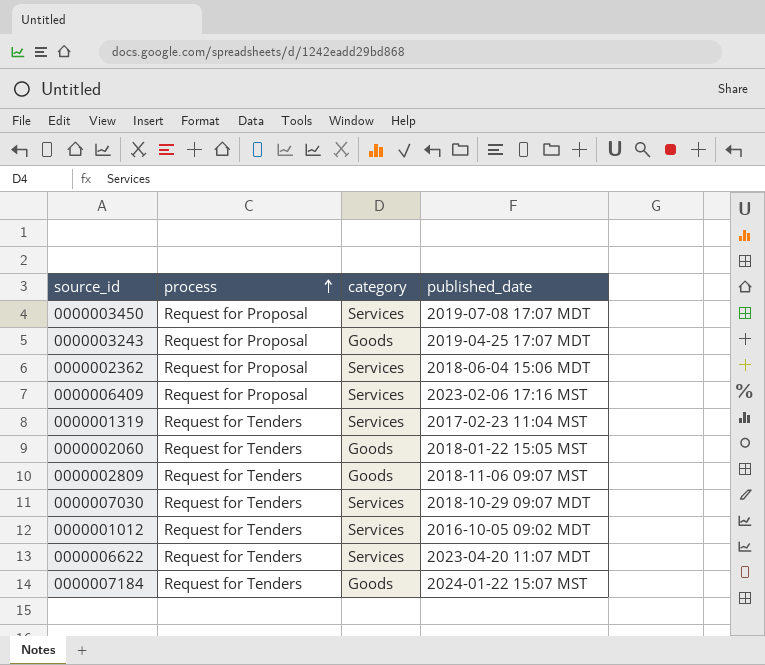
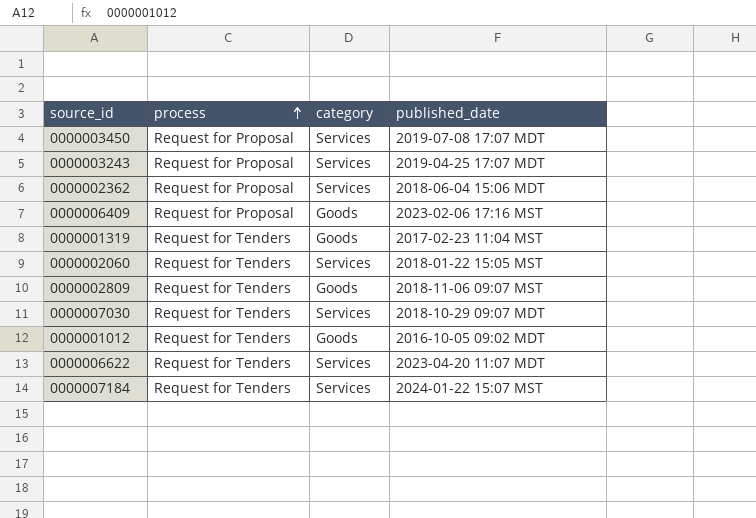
0000003243 | category: Goods -> Services
0000006409 | category: Services -> Goods
0000001319 | category: Services -> Goods
0000002060 | category: Goods -> Services
0000001012 | category: Services -> Goods
0000007184 | category: Goods -> Services

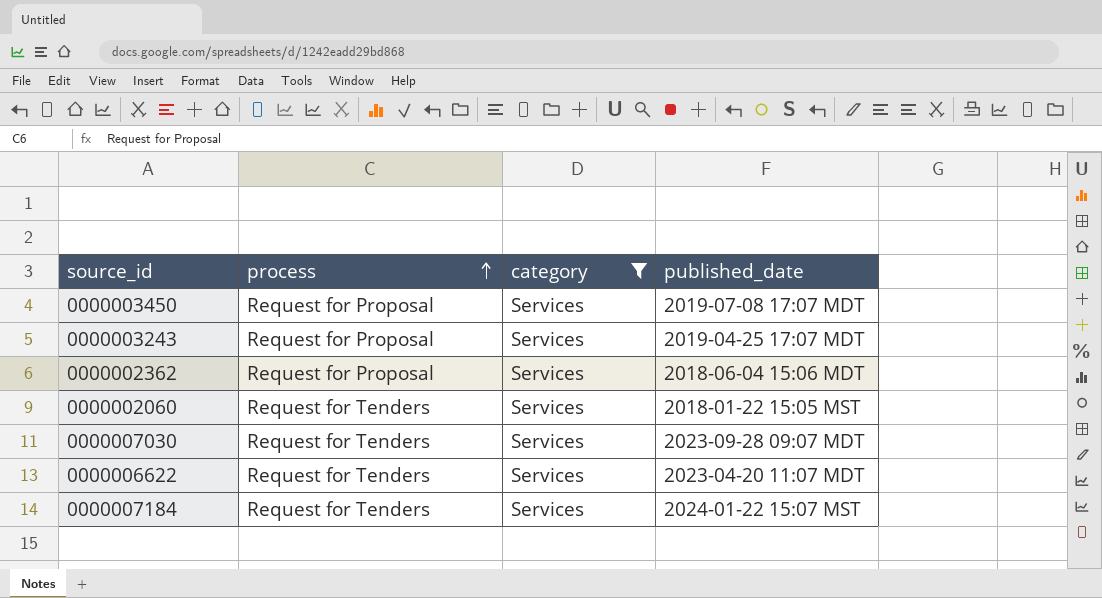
filter: none -> category = Services
0000007030 | published_date: 2018-10-29 09:07 MDT -> 2023-09-28 09:07 MDT

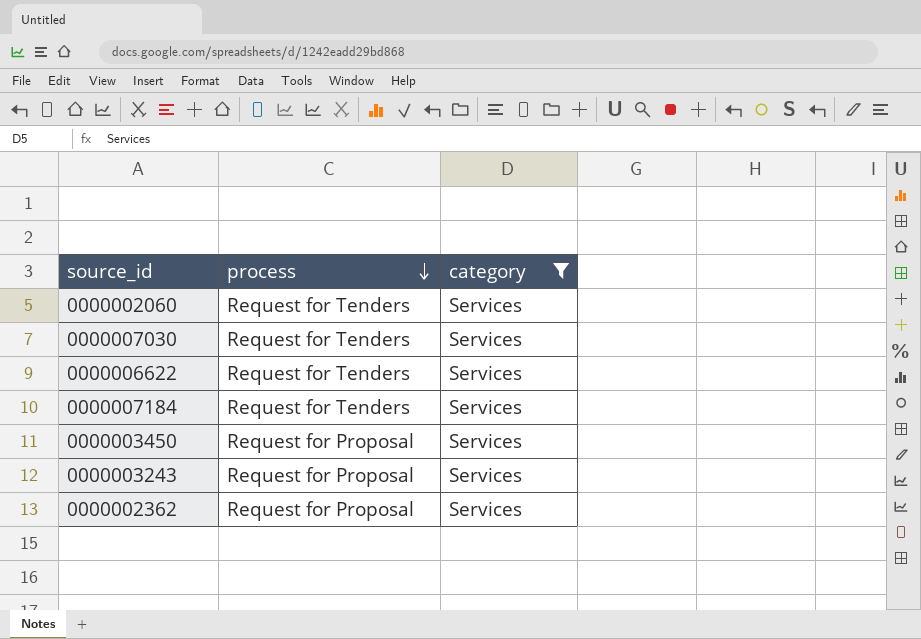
row order: process ascending -> process descending
column published_date | position: 4 -> none

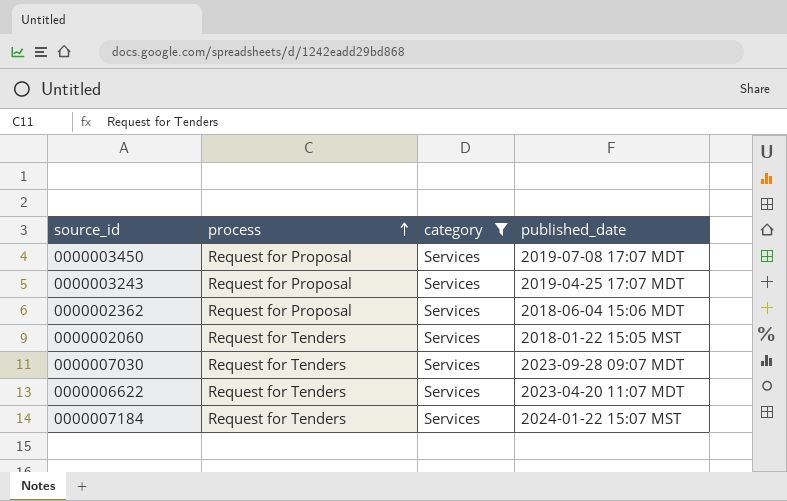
row order: process descending -> process ascending
column published_date | position: none -> 4

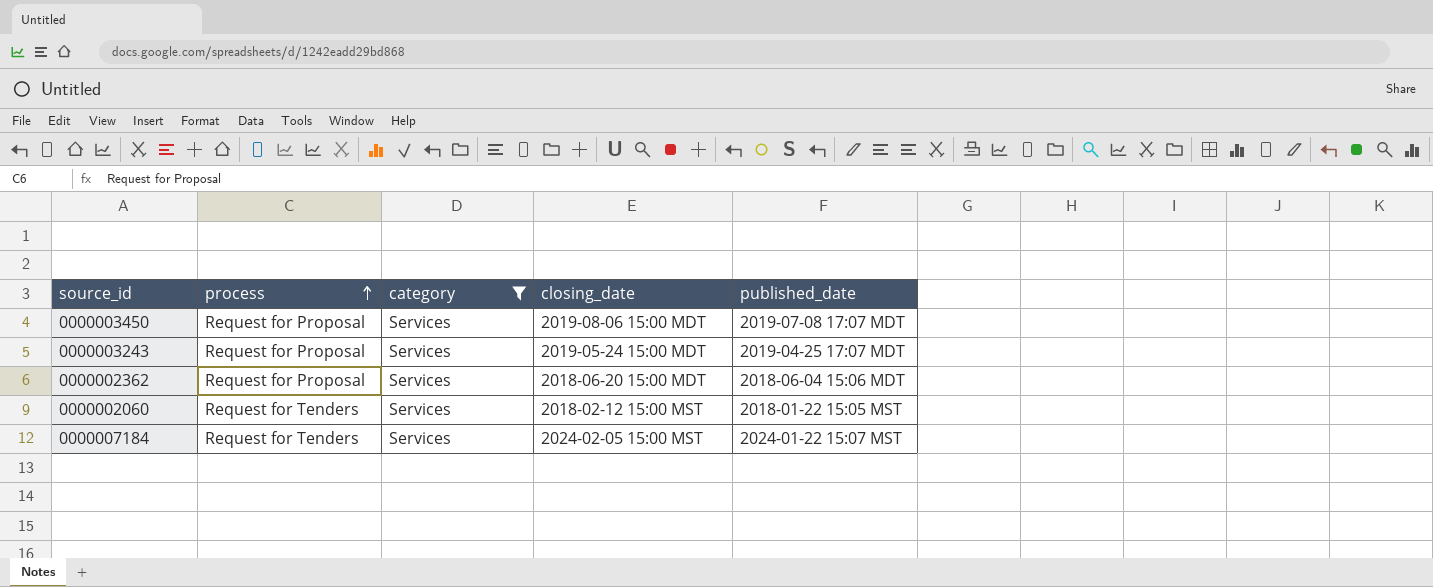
column closing_date | position: none -> 4
row 0000007030: Request for Tenders | Services | 2023-09-28 09:07 MDT -> none
row 0000006622: Request for Tenders | Services | 2023-04-20 11:07 MDT -> none

